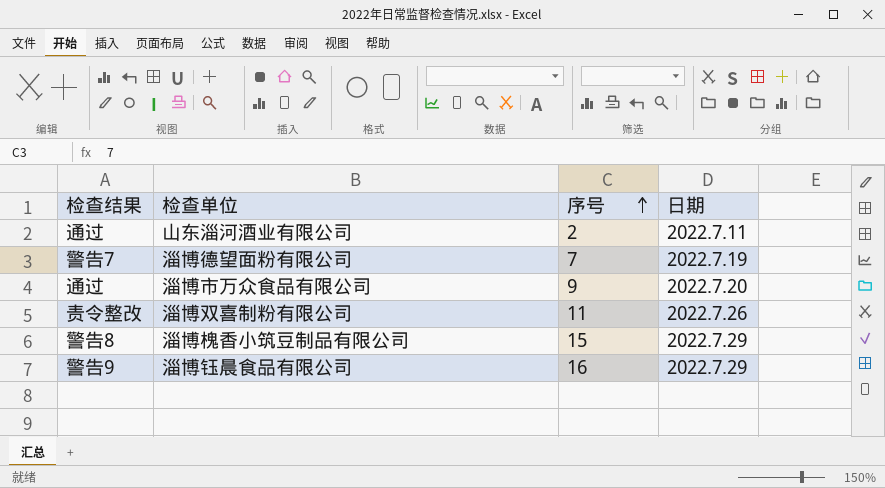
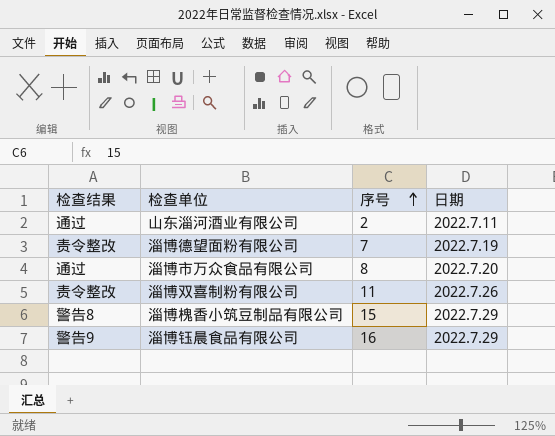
淄博德望面粉有限公司 | 检查结果: 警告7 -> 责令整改
淄博市万众食品有限公司 | 序号: 9 -> 8

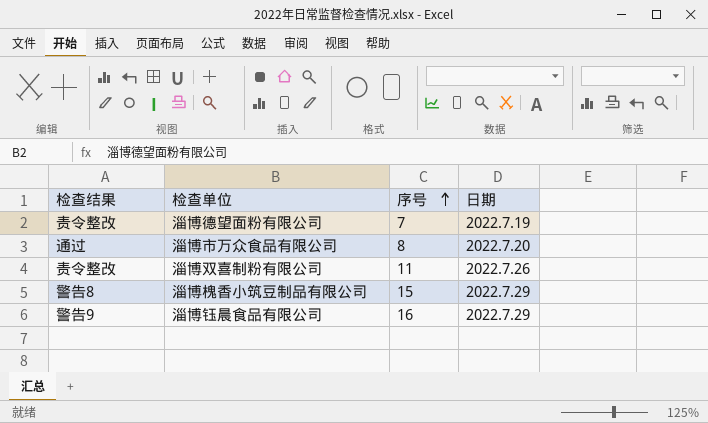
row 山东淄河酒业有限公司: 通过 | 2 | 2022.7.11 -> none

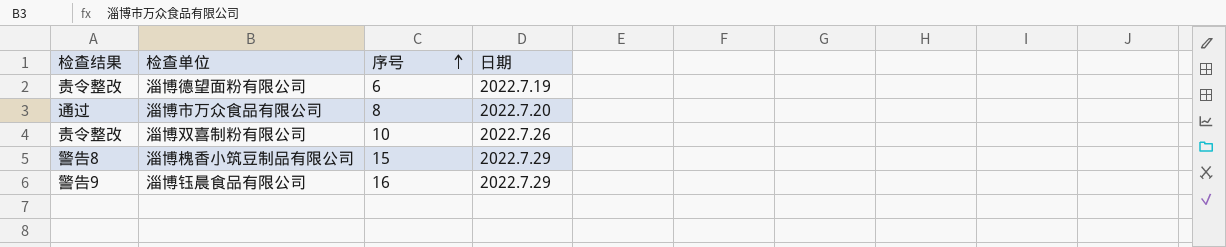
淄博德望面粉有限公司 | 序号: 7 -> 6
淄博双喜制粉有限公司 | 序号: 11 -> 10

